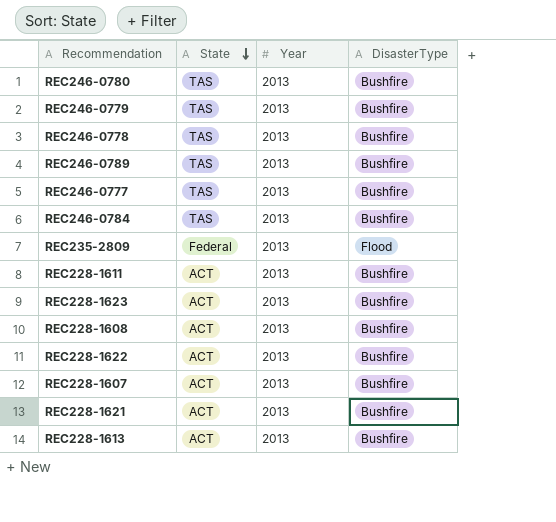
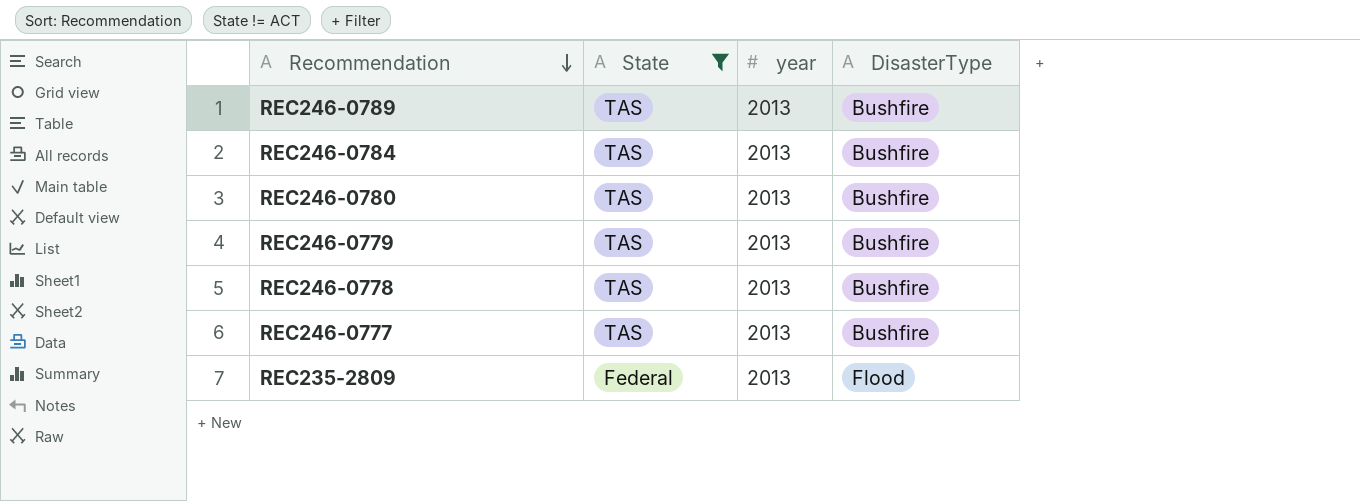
filter: none -> State != ACT
row order: State descending -> Recommendation descending
column name: Year -> year

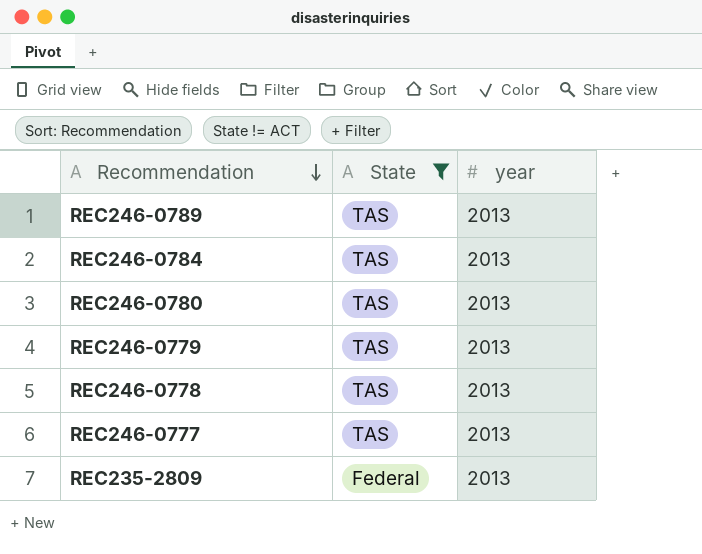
column DisasterType | position: 4 -> none

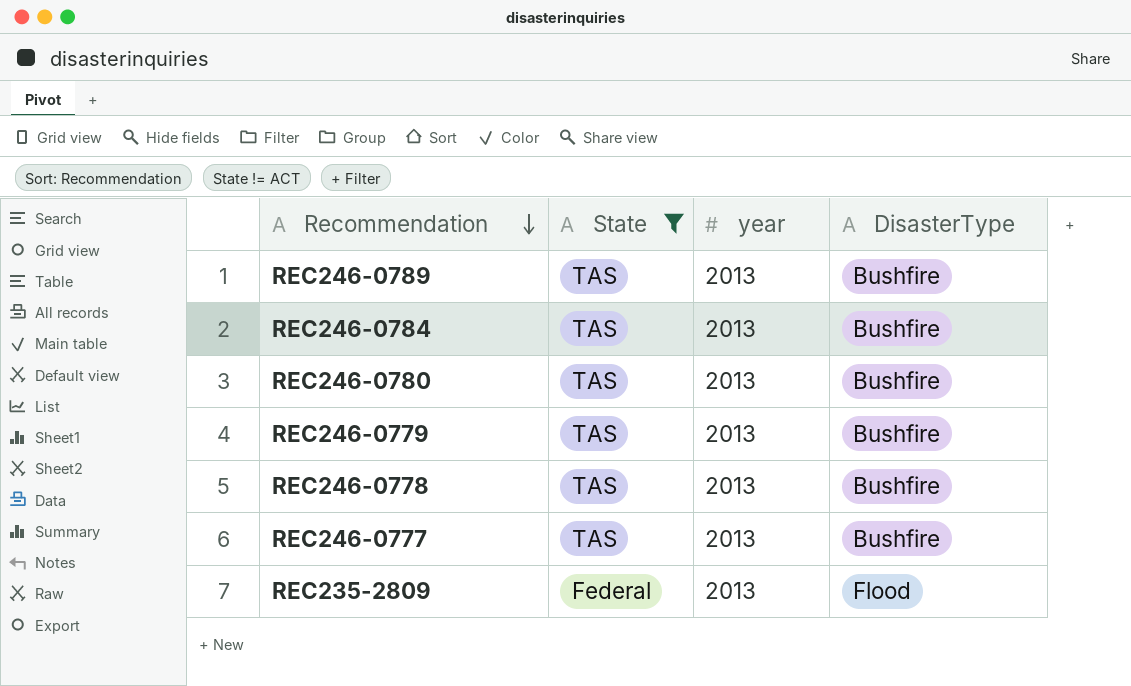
column DisasterType | position: none -> 4

